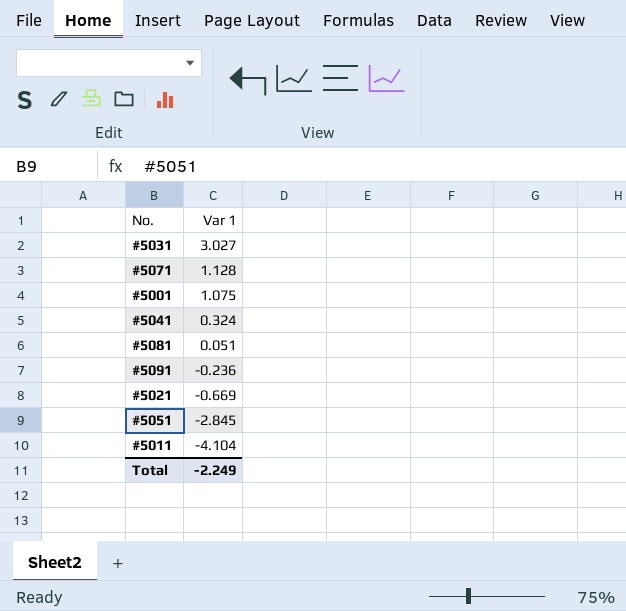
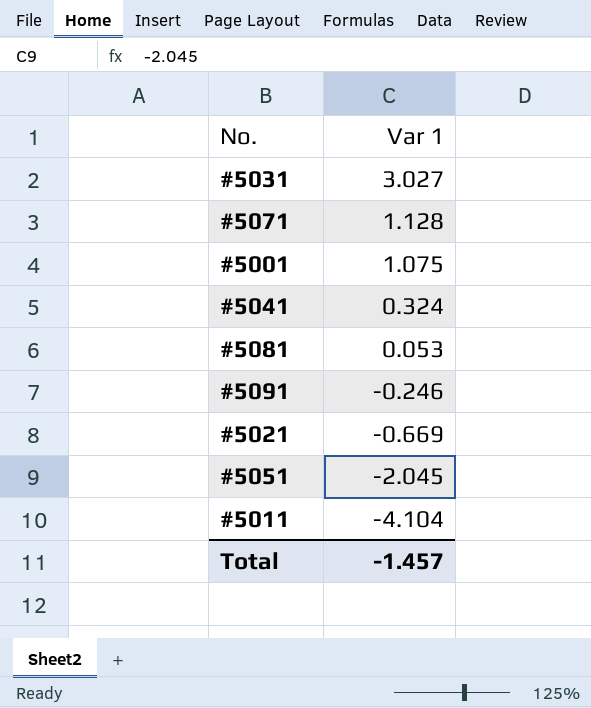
#5081 | Var 1: 0.051 -> 0.053
#5091 | Var 1: -0.236 -> -0.246
#5051 | Var 1: -2.845 -> -2.045
Total | Var 1: -2.249 -> -1.457

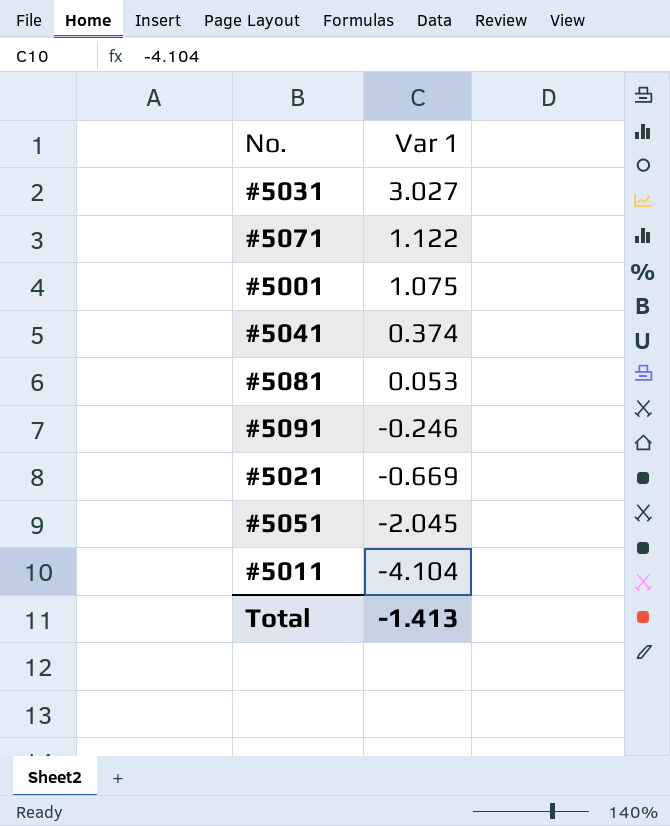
#5071 | Var 1: 1.128 -> 1.122
#5041 | Var 1: 0.324 -> 0.374
Total | Var 1: -1.457 -> -1.413

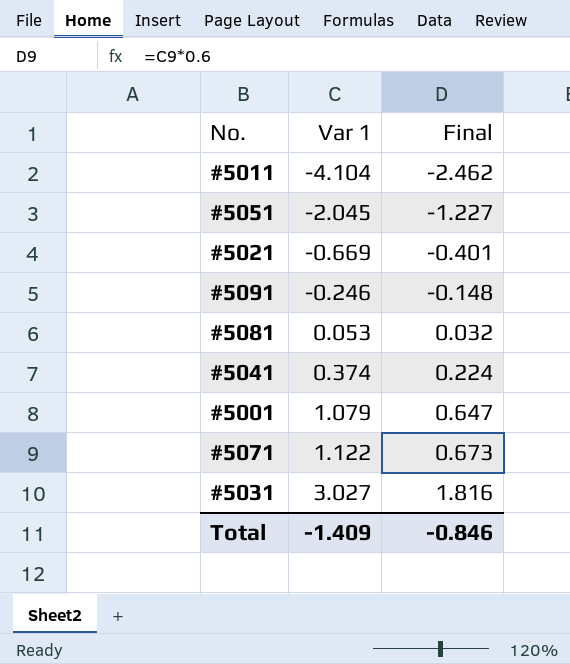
row order: Var 1 descending -> Var 1 ascending
column Final | formula: none -> [Var 1] * 0.6
#5001 | Var 1: 1.075 -> 1.079
Total | Var 1: -1.413 -> -1.409

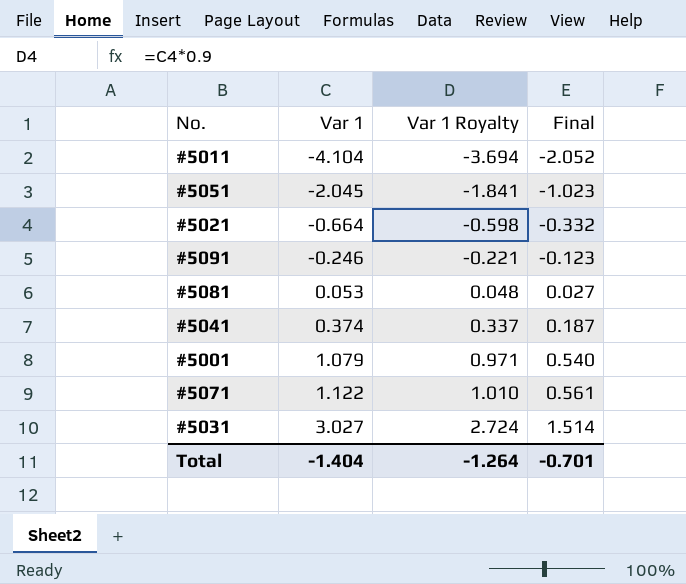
column Var 1 Royalty | formula: none -> [Var 1] * 0.9
column Final | formula: [Var 1] * 0.6 -> [Var 1] * 0.5
#5021 | Var 1: -0.669 -> -0.664
Total | Var 1: -1.409 -> -1.404
Total | Final: -0.846 -> -0.701

